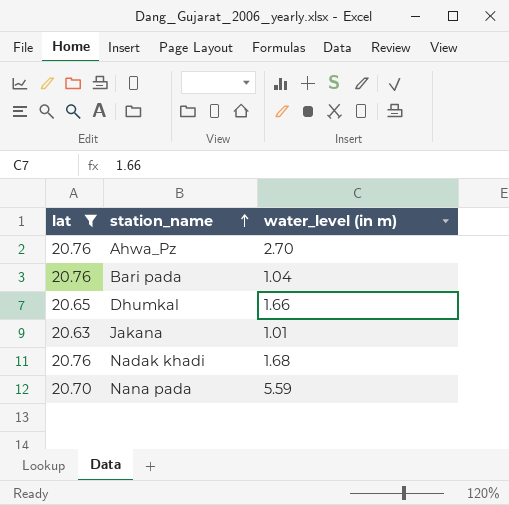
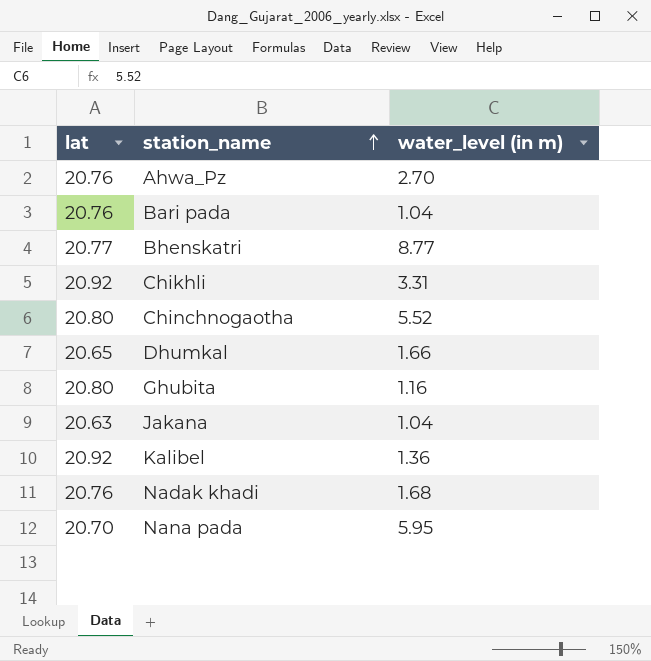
filter: lat <= 20.76 -> none
Jakana | water_level (in m): 1.01 -> 1.04
Nana pada | water_level (in m): 5.59 -> 5.95

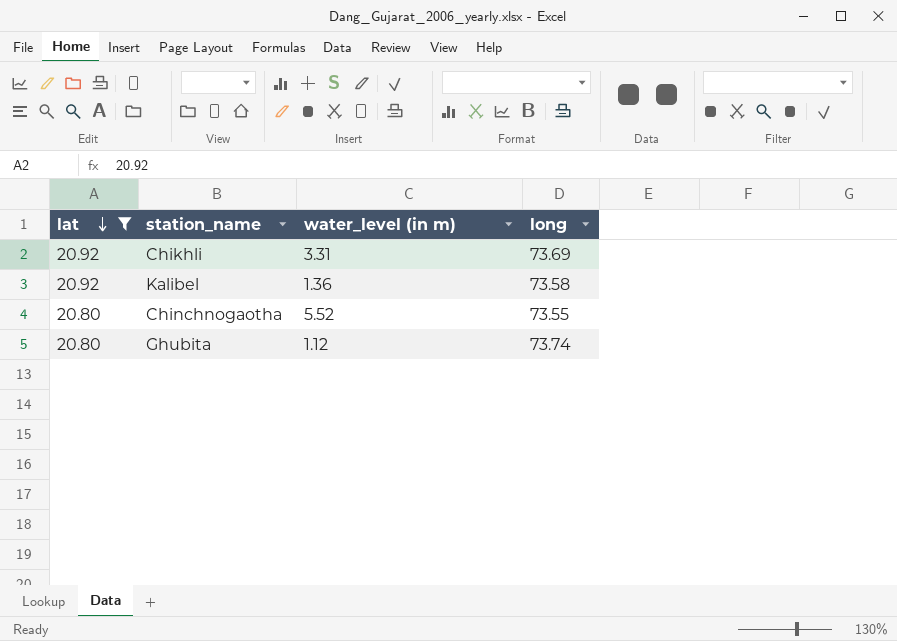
filter: none -> lat >= 20.80
row order: station_name ascending -> lat descending
column long | position: none -> 4
Ghubita | water_level (in m): 1.16 -> 1.12

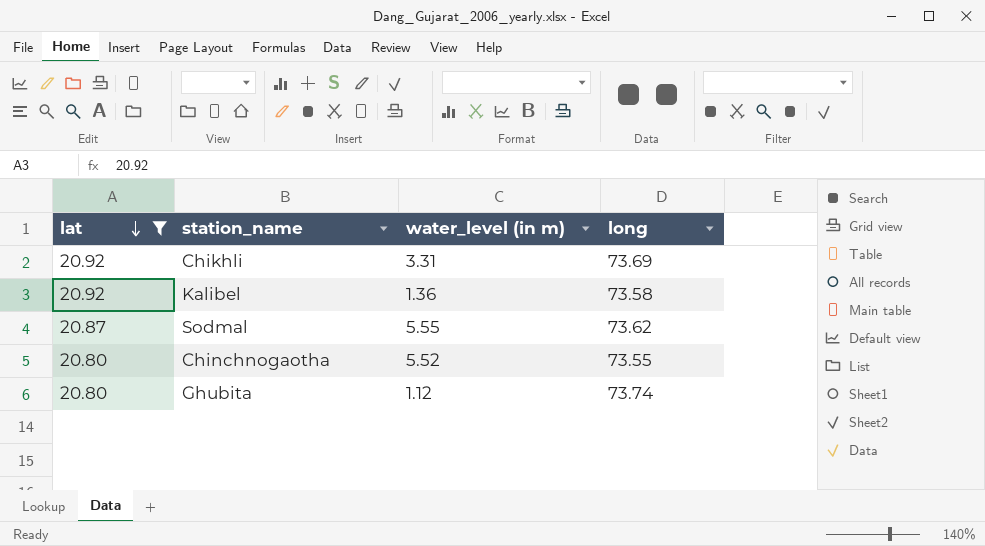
row Sodmal: none -> 20.87 | 5.55 | 73.62

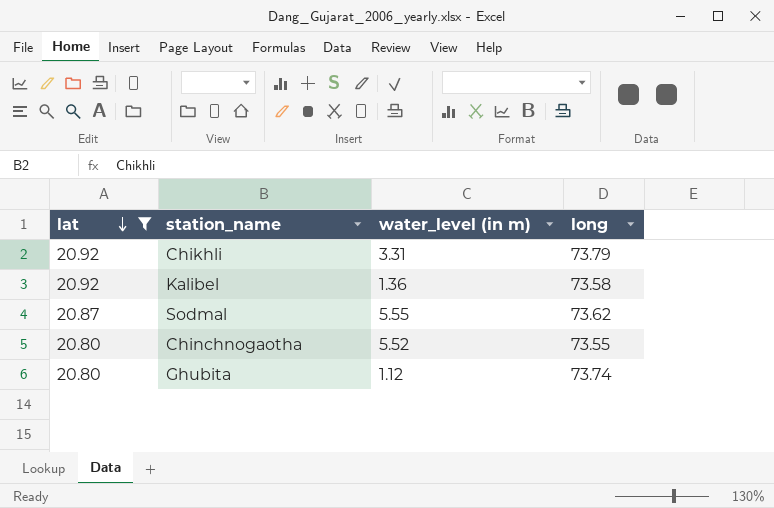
Chikhli | long: 73.69 -> 73.79

